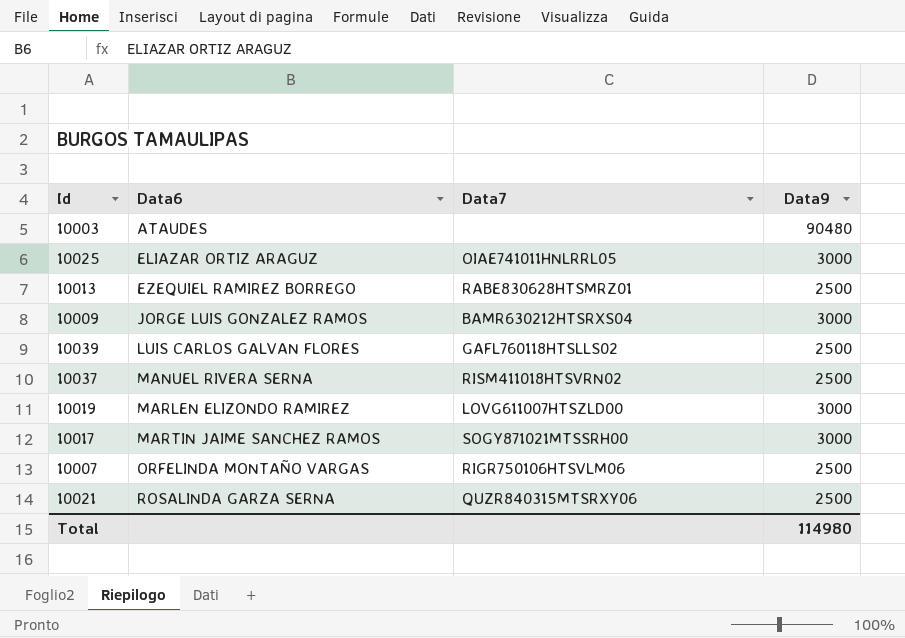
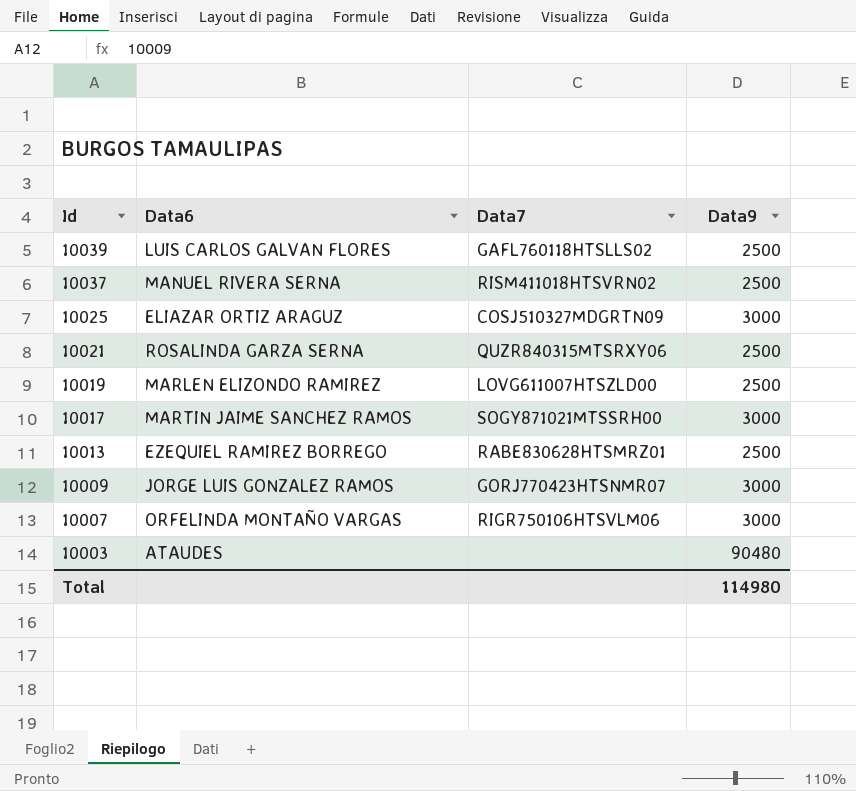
row order: Data6 ascending -> Id descending
10025 | Data7: OIAE741011HNLRRL05 -> COSJ510327MDGRTN09
10019 | Data9: 3000 -> 2500
10009 | Data7: BAMR630212HTSRXS04 -> GORJ770423HTSNMR07
10007 | Data9: 2500 -> 3000

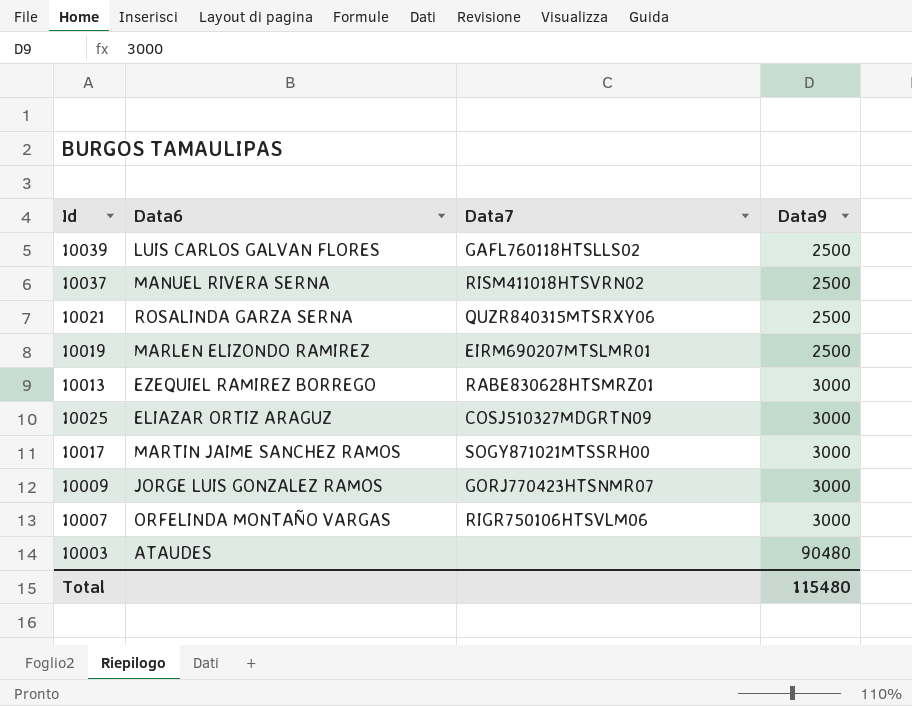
row order: Id descending -> Data9 ascending
10019 | Data7: LOVG611007HTSZLD00 -> EIRM690207MTSLMR01
10013 | Data9: 2500 -> 3000
Total | Data9: 114980 -> 115480

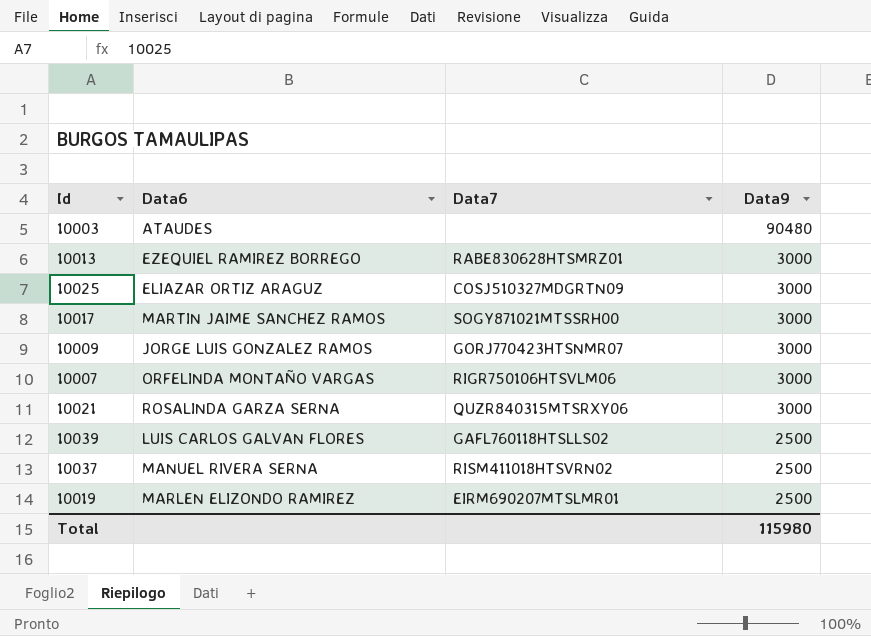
row order: Data9 ascending -> Data9 descending
10021 | Data9: 2500 -> 3000
Total | Data9: 115480 -> 115980

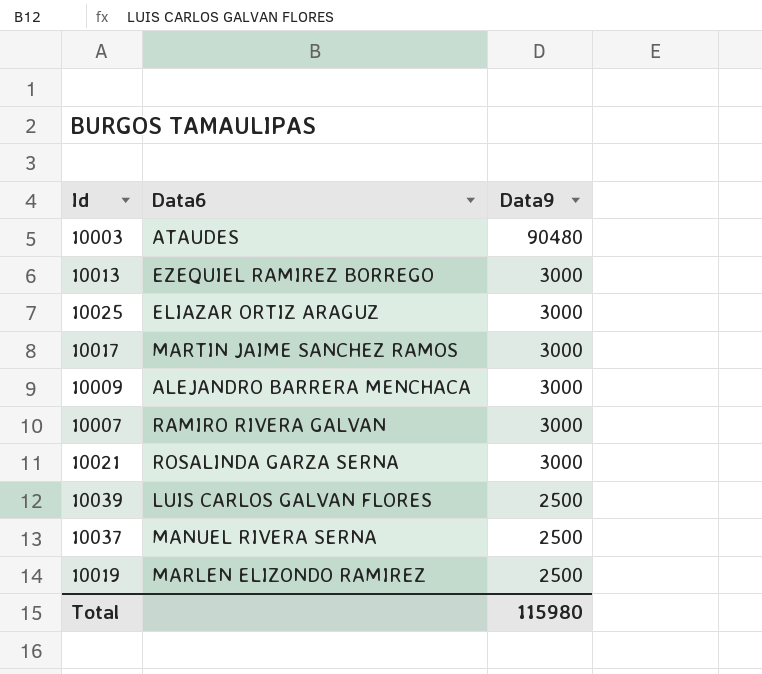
column Data7 | position: 3 -> none
10009 | Data6: JORGE LUIS GONZALEZ RAMOS -> ALEJANDRO BARRERA MENCHACA
10007 | Data6: ORFELINDA MONTAÑO VARGAS -> RAMIRO RIVERA GALVAN

